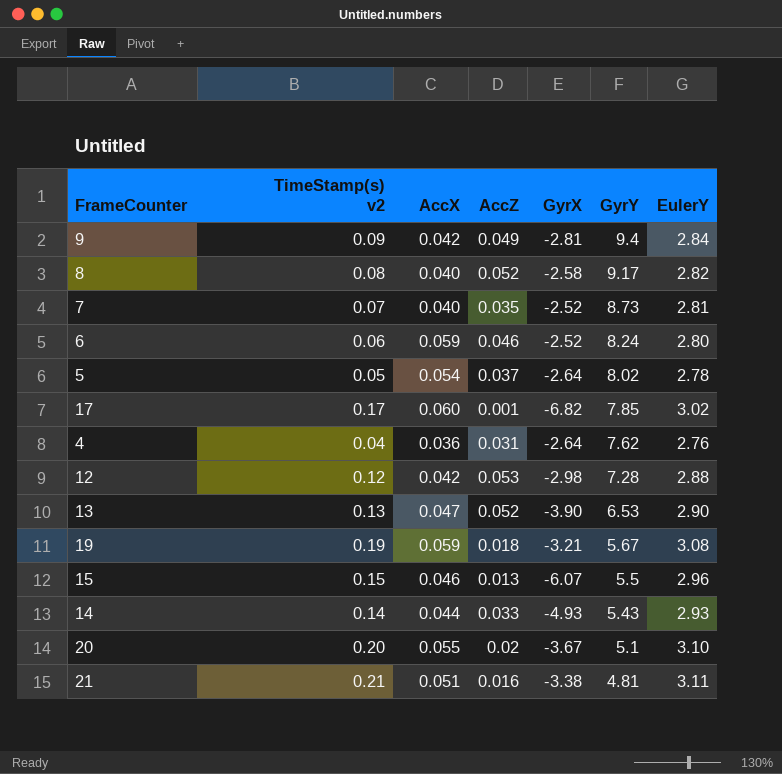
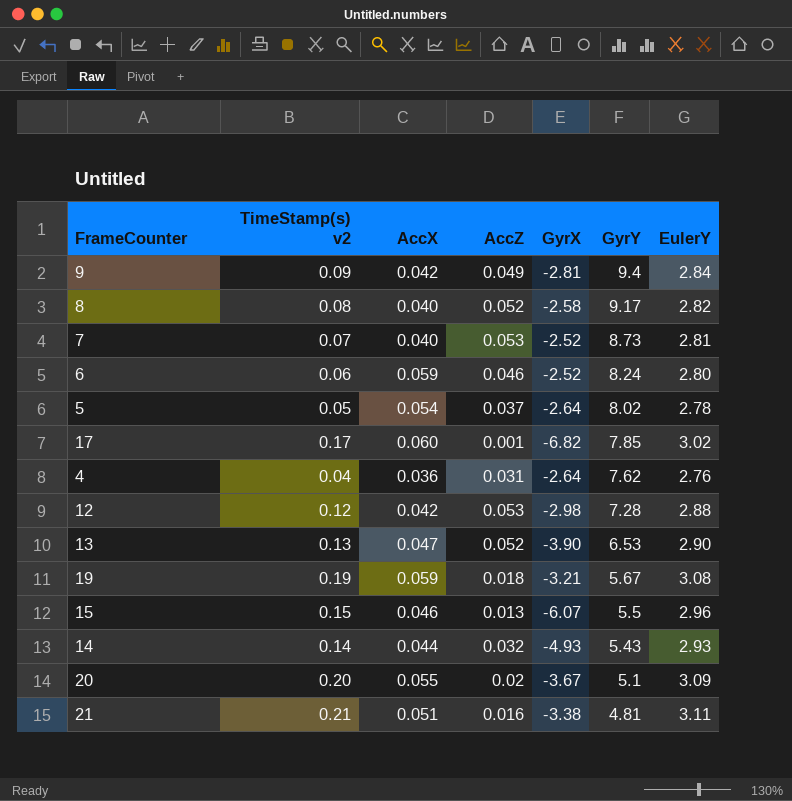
7 | AccZ: 0.035 -> 0.053
14 | AccZ: 0.033 -> 0.032
20 | EulerY: 3.10 -> 3.09

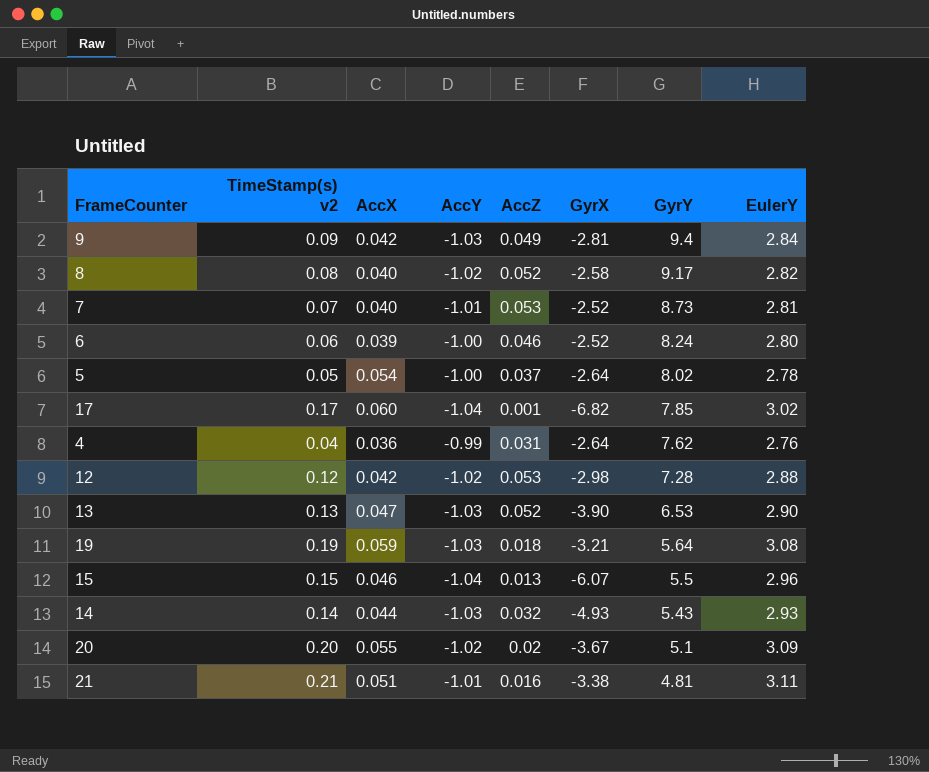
column AccY | position: none -> 4
6 | AccX: 0.059 -> 0.039
19 | GyrY: 5.67 -> 5.64

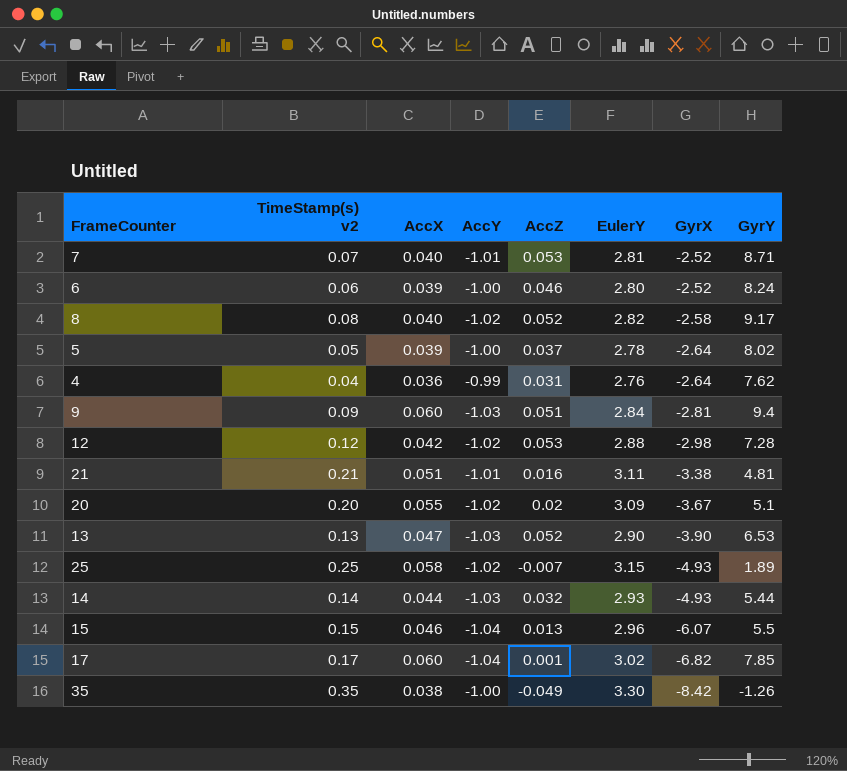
row order: GyrY descending -> GyrX descending
column EulerY | position: 8 -> 6
row 19: 0.19 | 0.059 | -1.03 | 0.018 | -3.21 | 5.64 | 3.08 -> none
7 | GyrY: 8.73 -> 8.71
5 | AccX: 0.054 -> 0.039
9 | AccX: 0.042 -> 0.060
9 | AccZ: 0.049 -> 0.051
row 25: none -> 0.25 | 0.058 | -1.02 | -0.007 | 3.15 | -4.93 | 1.89
14 | GyrY: 5.43 -> 5.44
row 35: none -> 0.35 | 0.038 | -1.00 | -0.049 | 3.30 | -8.42 | -1.26

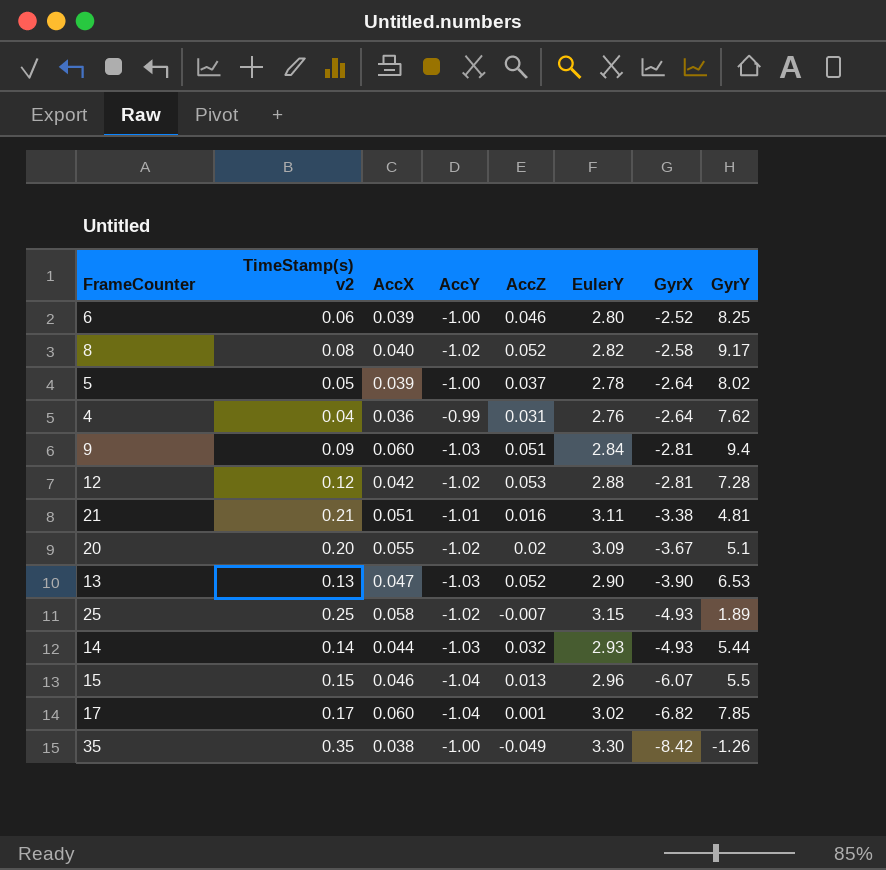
row 7: 0.07 | 0.040 | -1.01 | 0.053 | 2.81 | -2.52 | 8.71 -> none
6 | GyrY: 8.24 -> 8.25
12 | GyrX: -2.98 -> -2.81

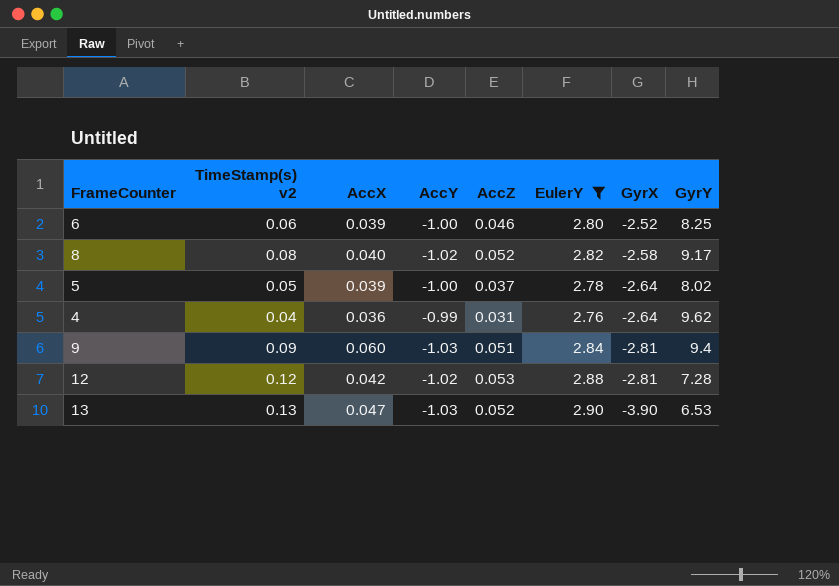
filter: none -> EulerY <= 2.90
4 | GyrY: 7.62 -> 9.62

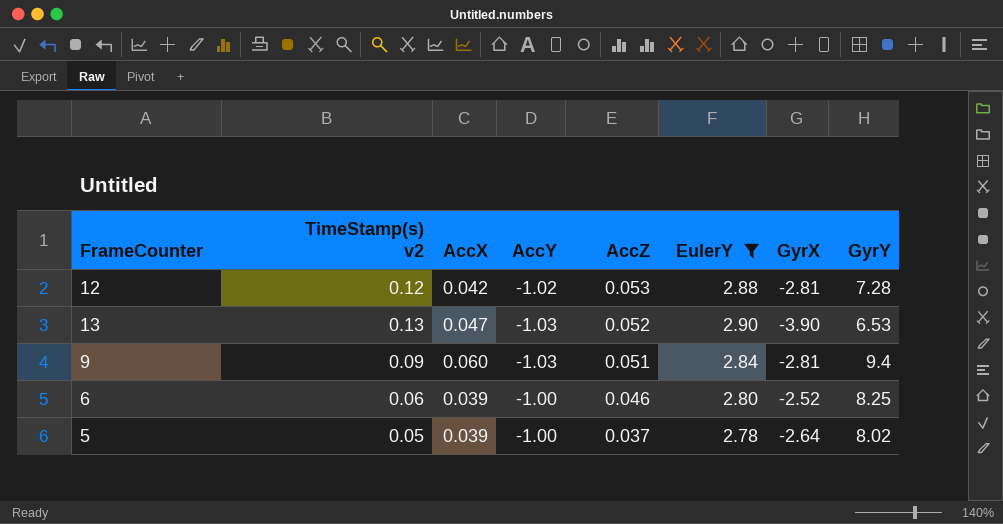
row order: GyrX descending -> AccZ descending
row 8: 0.08 | 0.040 | -1.02 | 0.052 | 2.82 | -2.58 | 9.17 -> none
row 4: 0.04 | 0.036 | -0.99 | 0.031 | 2.76 | -2.64 | 9.62 -> none

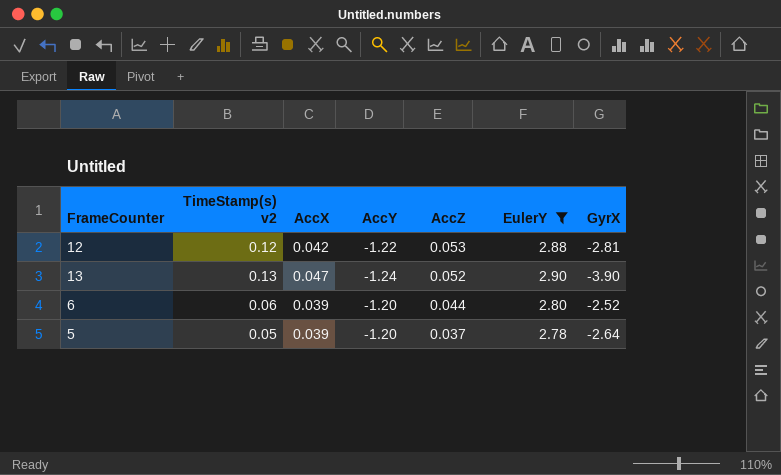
column GyrY | position: 8 -> none
row 9: 0.09 | 0.060 | -1.03 | 0.051 | 2.84 | -2.81 | 9.4 -> none
12 | AccY: -1.02 -> -1.22
13 | AccY: -1.03 -> -1.24
6 | AccY: -1.00 -> -1.20
6 | AccZ: 0.046 -> 0.044
5 | AccY: -1.00 -> -1.20

